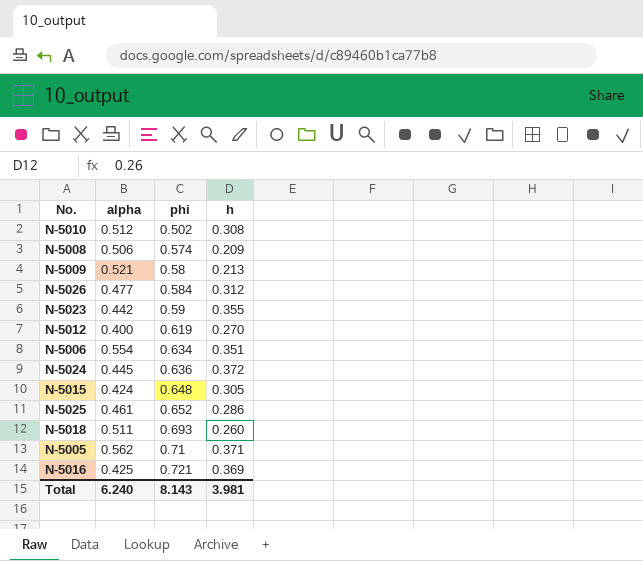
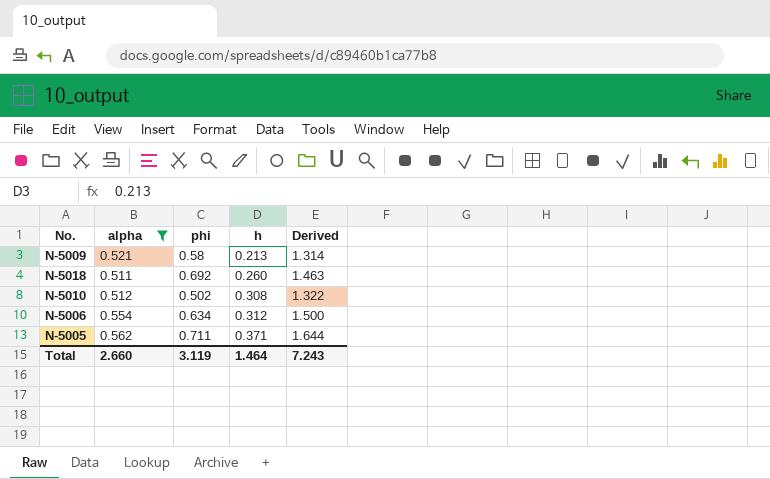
filter: none -> alpha >= 0.511
row order: phi ascending -> h ascending
column Derived | formula: none -> [alpha] + [phi] + [h]
N-5018 | phi: 0.693 -> 0.692
N-5006 | h: 0.351 -> 0.312
N-5005 | phi: 0.71 -> 0.711
Total | alpha: 6.240 -> 2.660
Total | phi: 8.143 -> 3.119
Total | h: 3.981 -> 1.464

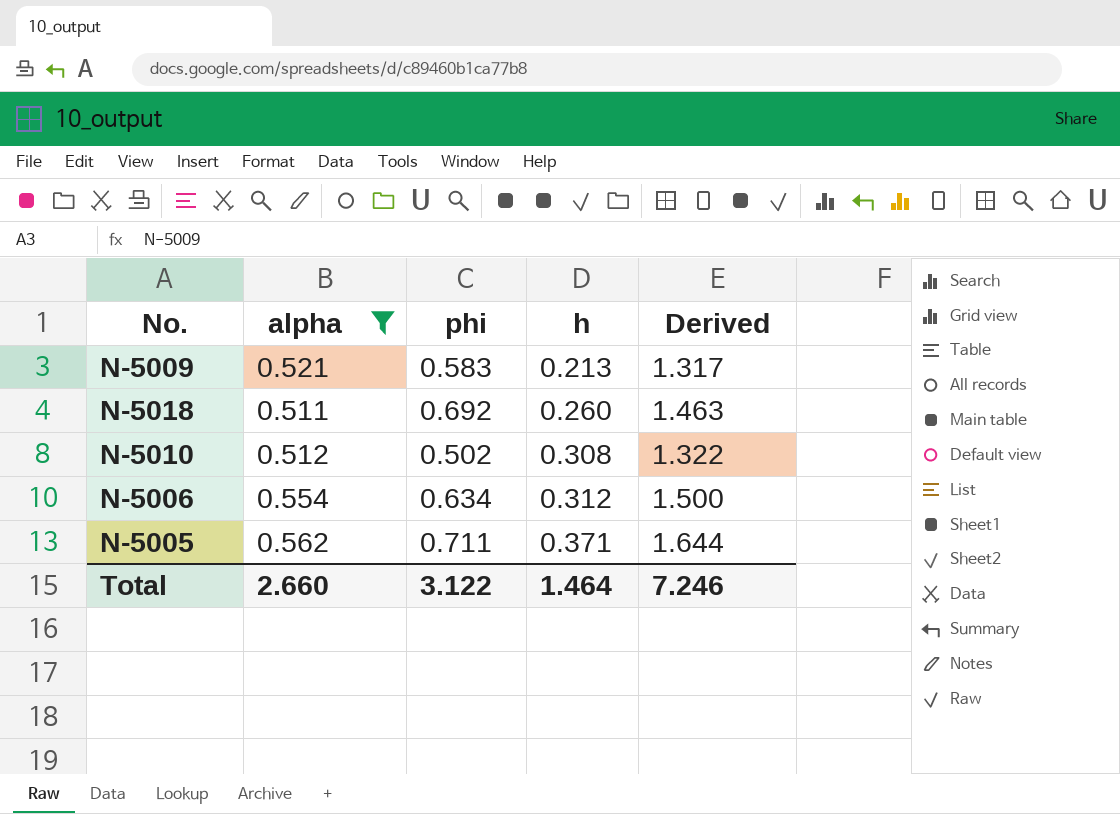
N-5009 | phi: 0.58 -> 0.583
N-5009 | Derived: 1.314 -> 1.317
Total | phi: 3.119 -> 3.122
Total | Derived: 7.243 -> 7.246

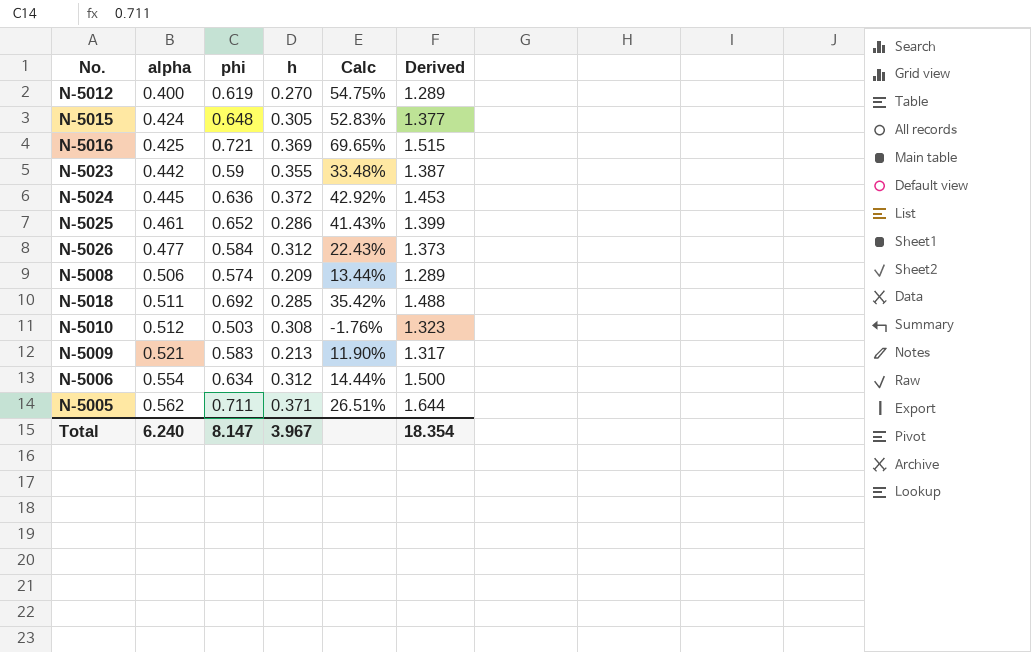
filter: alpha >= 0.511 -> none
row order: h ascending -> alpha ascending
column Calc | formula: none -> ([phi] - [alpha]) / [alpha]
N-5018 | h: 0.260 -> 0.285
N-5018 | Derived: 1.463 -> 1.488
N-5010 | phi: 0.502 -> 0.503
N-5010 | Derived: 1.322 -> 1.323
Total | alpha: 2.660 -> 6.240
Total | phi: 3.122 -> 8.147
Total | h: 1.464 -> 3.967
Total | Derived: 7.246 -> 18.354

